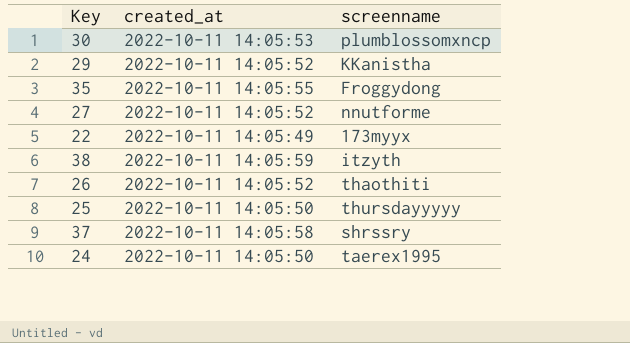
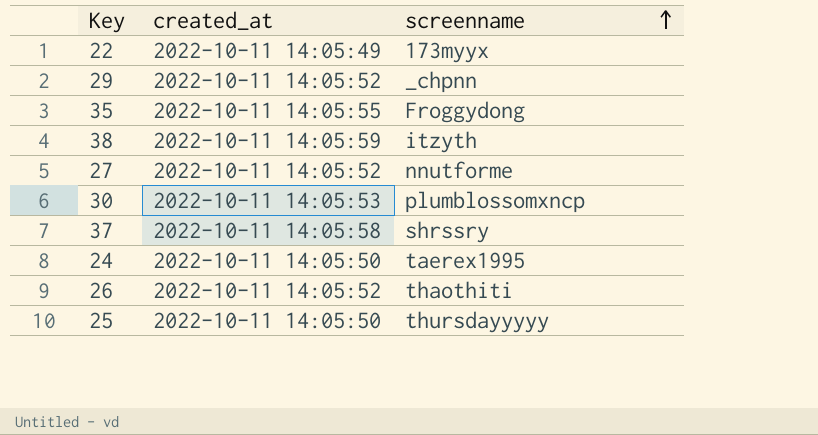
row order: none -> screenname ascending
29 | screenname: KKanistha -> _chpnn

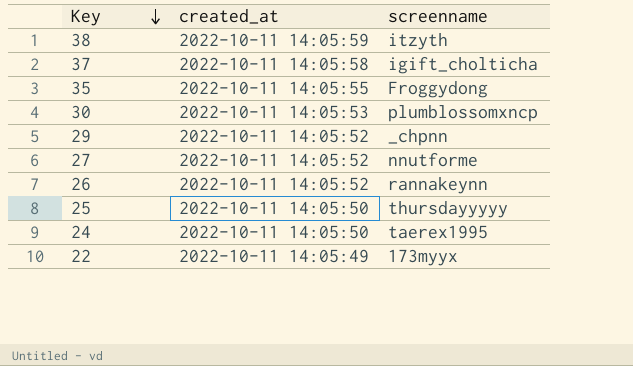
row order: screenname ascending -> Key descending
37 | screenname: shrssry -> igift_cholticha
26 | screenname: thaothiti -> rannakeynn

